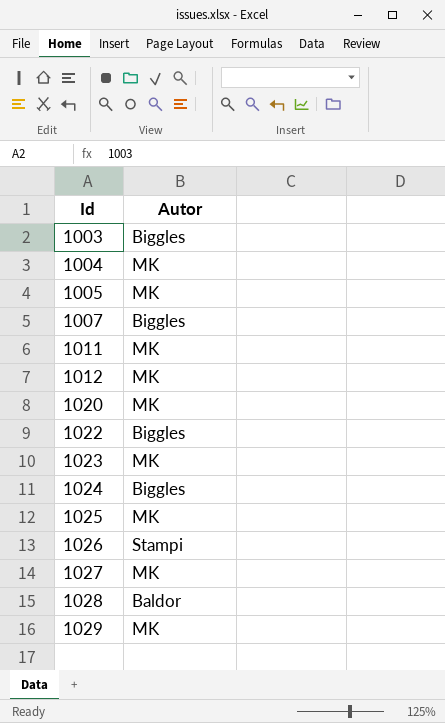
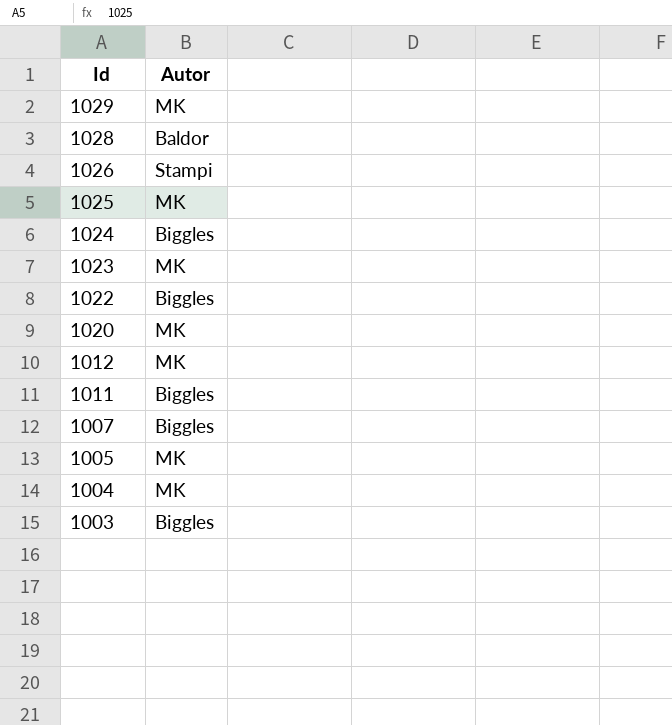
row order: Id ascending -> Id descending
row 1027: MK -> none
1011 | Autor: MK -> Biggles

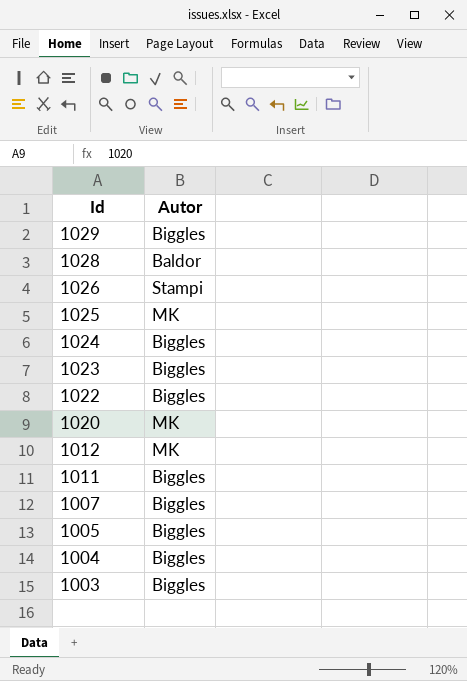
1029 | Autor: MK -> Biggles
1023 | Autor: MK -> Biggles
1005 | Autor: MK -> Biggles
1004 | Autor: MK -> Biggles

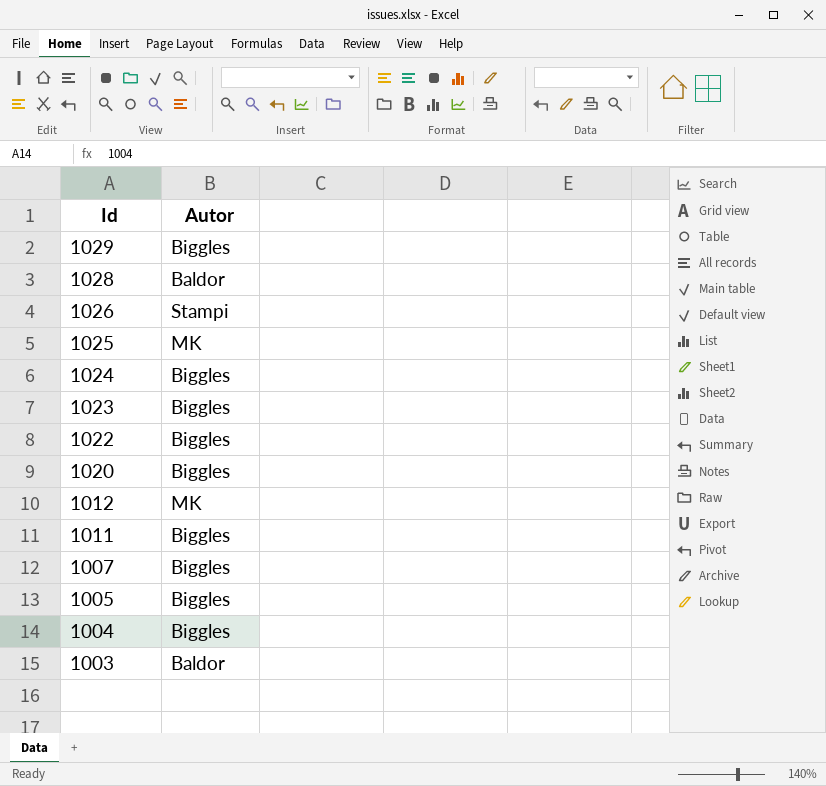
1020 | Autor: MK -> Biggles
1003 | Autor: Biggles -> Baldor

